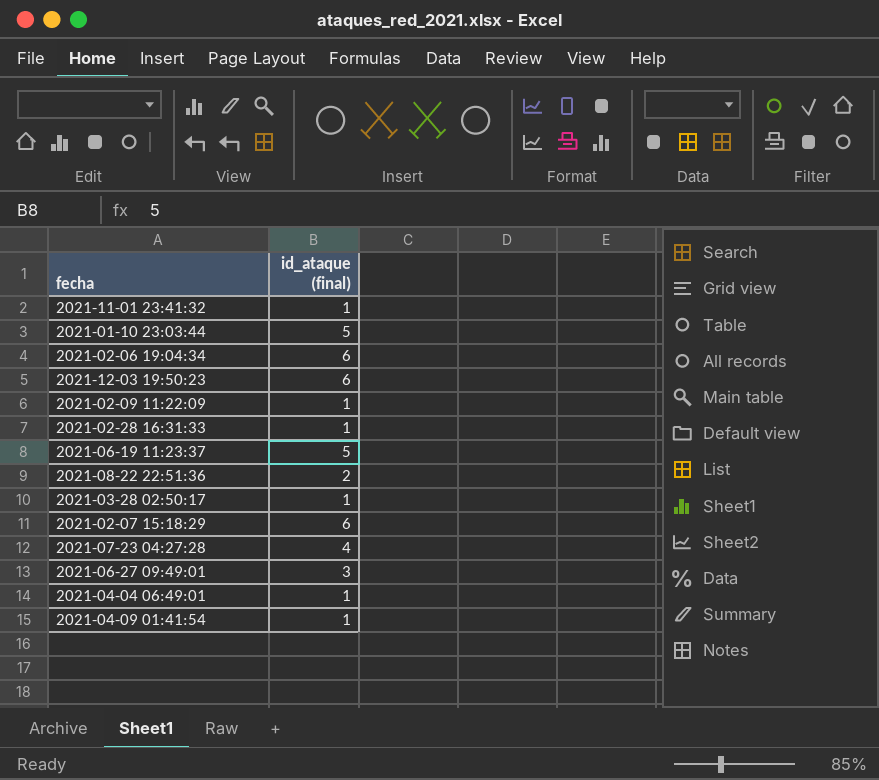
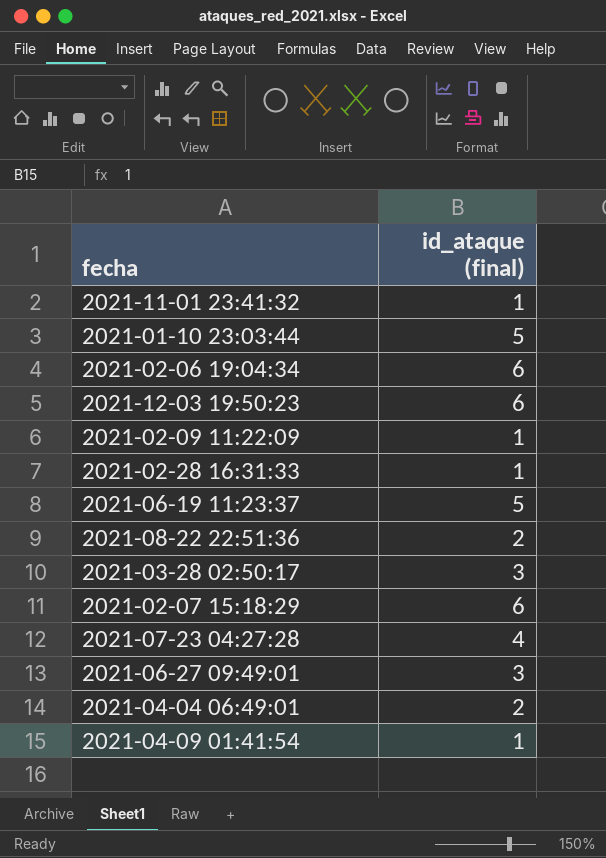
2021-03-28 02:50:17 | id_ataque (final): 1 -> 3
2021-04-04 06:49:01 | id_ataque (final): 1 -> 2

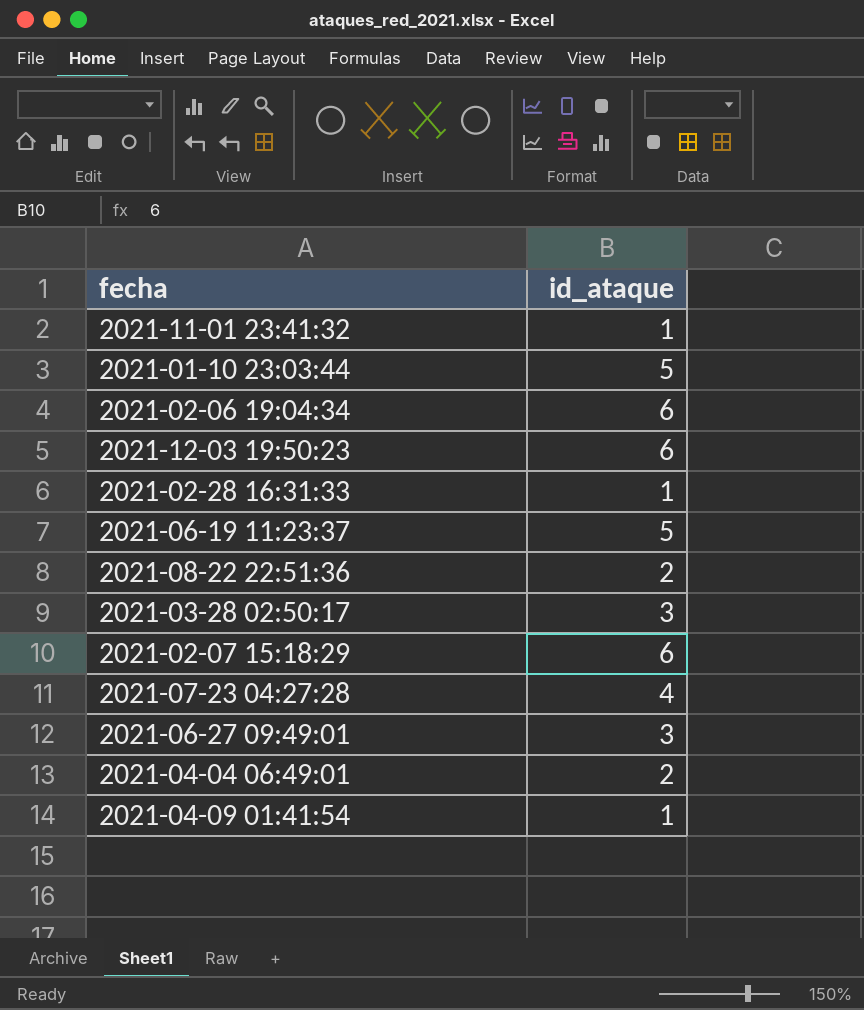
column name: id_ataque (final) -> id_ataque
row 2021-02-09 11:22:09: 1 -> none

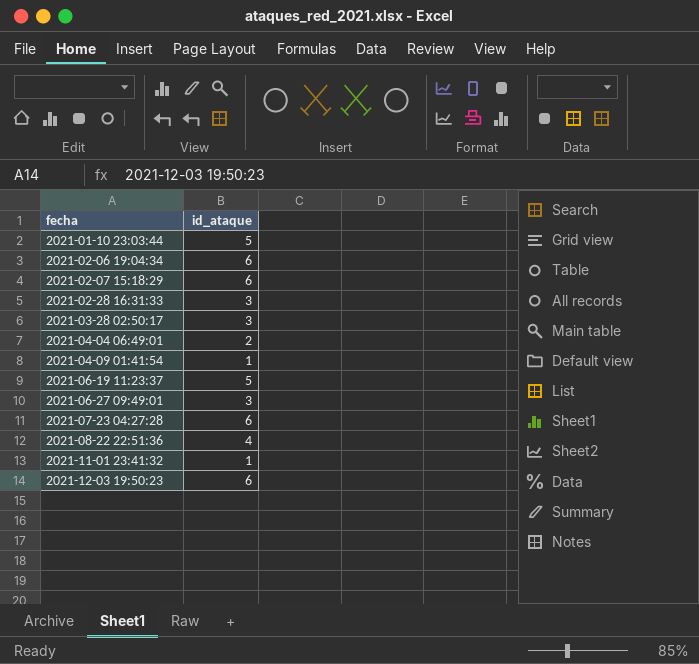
row order: none -> fecha ascending
2021-02-28 16:31:33 | id_ataque: 1 -> 3
2021-07-23 04:27:28 | id_ataque: 4 -> 6
2021-08-22 22:51:36 | id_ataque: 2 -> 4

